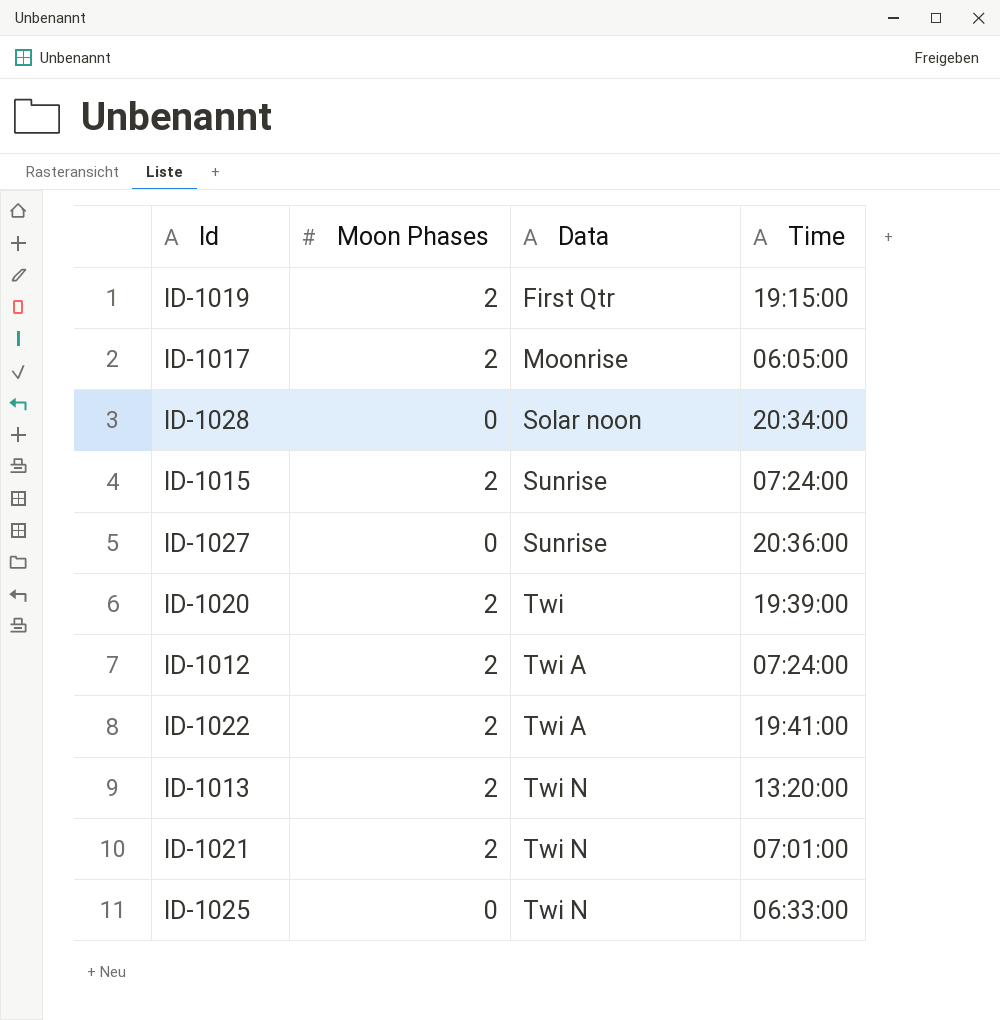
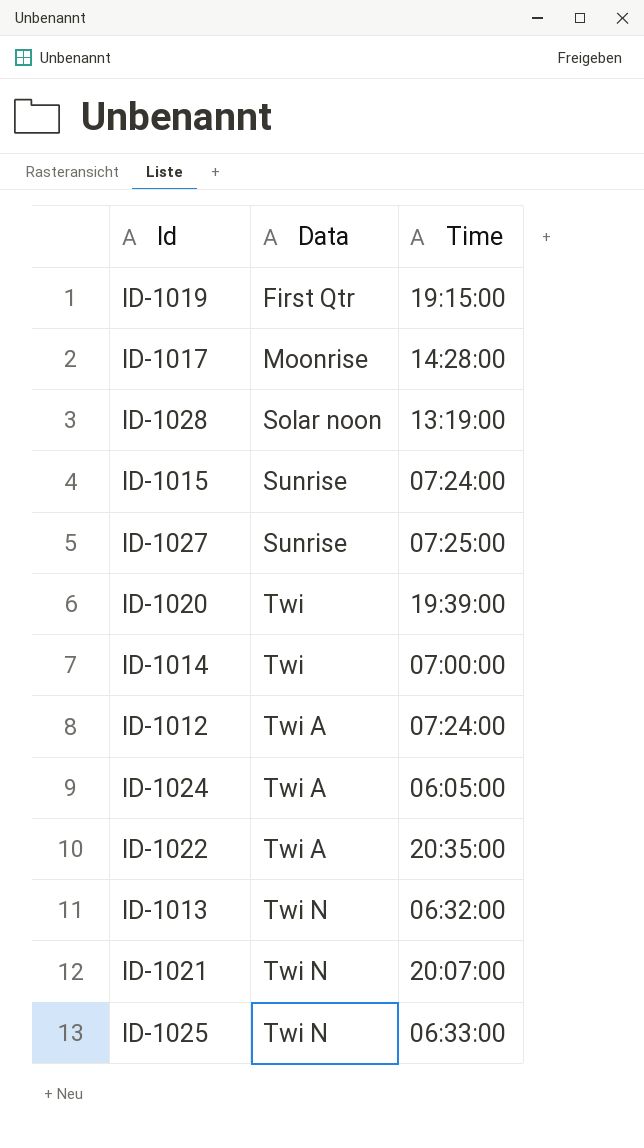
column Moon Phases | position: 2 -> none
ID-1017 | Time: 06:05:00 -> 14:28:00
ID-1028 | Time: 20:34:00 -> 13:19:00
ID-1027 | Time: 20:36:00 -> 07:25:00
row ID-1014: none -> Twi | 07:00:00
row ID-1024: none -> Twi A | 06:05:00
ID-1022 | Time: 19:41:00 -> 20:35:00
ID-1013 | Time: 13:20:00 -> 06:32:00
ID-1021 | Time: 07:01:00 -> 20:07:00

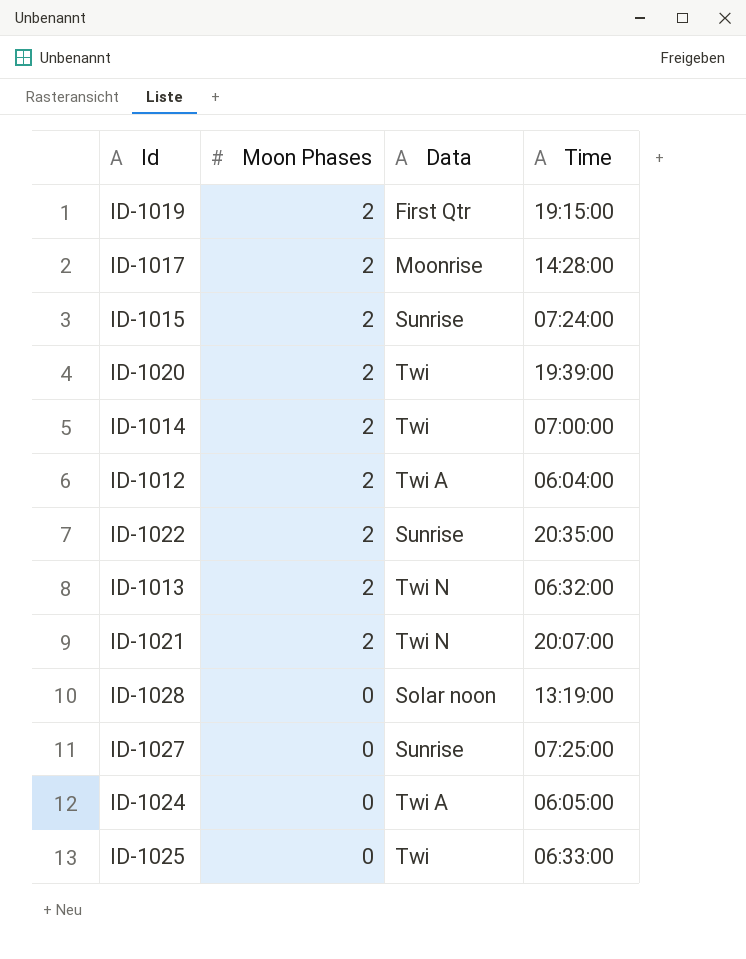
row order: Data ascending -> Moon Phases descending
column Moon Phases | position: none -> 2
ID-1012 | Time: 07:24:00 -> 06:04:00
ID-1022 | Data: Twi A -> Sunrise
ID-1025 | Data: Twi N -> Twi

